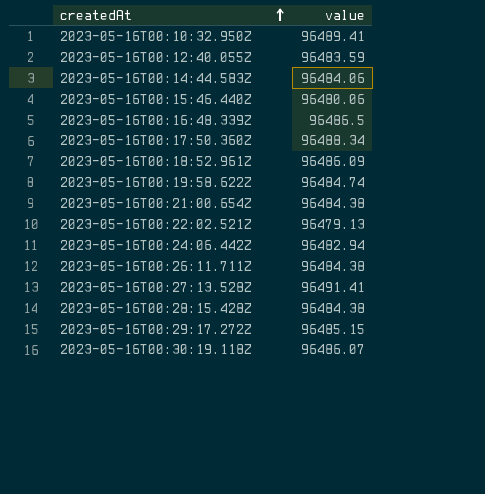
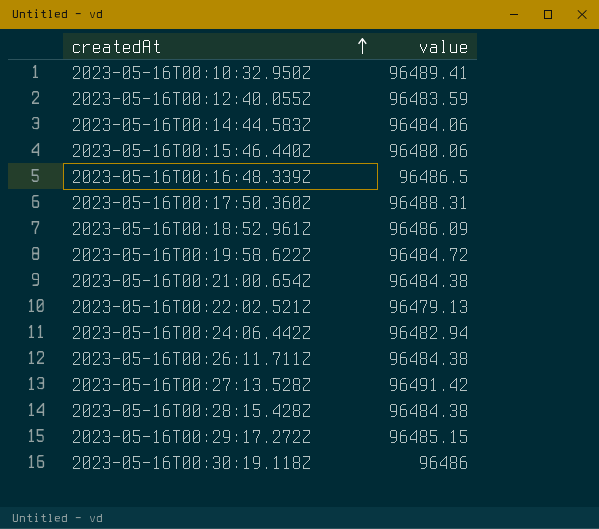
2023-05-16T00:17:50.360Z | value: 96488.34 -> 96488.31
2023-05-16T00:19:58.622Z | value: 96484.74 -> 96484.72
2023-05-16T00:27:13.528Z | value: 96491.41 -> 96491.42
2023-05-16T00:30:19.118Z | value: 96486.07 -> 96486

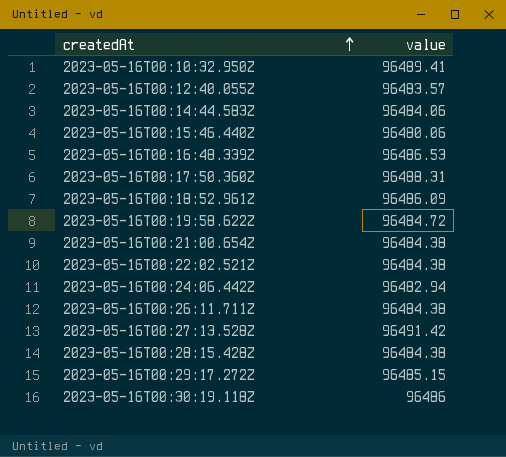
2023-05-16T00:12:40.055Z | value: 96483.59 -> 96483.57
2023-05-16T00:16:48.339Z | value: 96486.5 -> 96486.53
2023-05-16T00:22:02.521Z | value: 96479.13 -> 96484.38

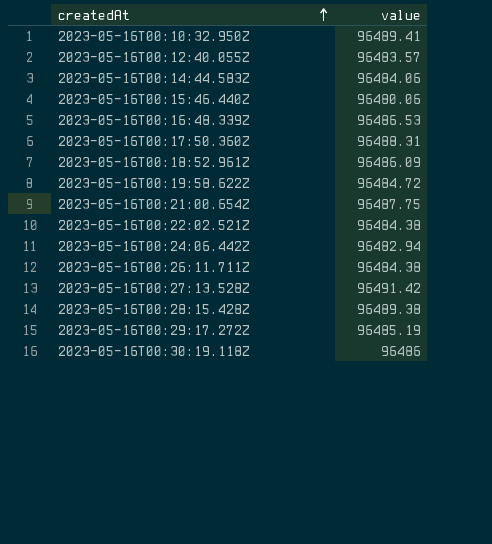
2023-05-16T00:21:00.654Z | value: 96484.38 -> 96487.75
2023-05-16T00:28:15.428Z | value: 96484.38 -> 96489.38
2023-05-16T00:29:17.272Z | value: 96485.15 -> 96485.19

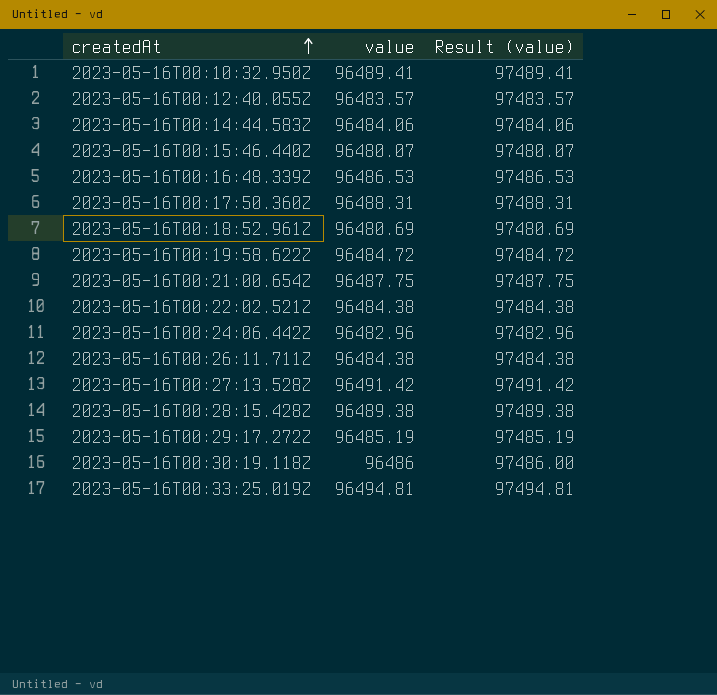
column Result (value) | formula: none -> [value] + 1000
2023-05-16T00:15:46.440Z | value: 96480.06 -> 96480.07
2023-05-16T00:18:52.961Z | value: 96486.09 -> 96480.69
2023-05-16T00:24:06.442Z | value: 96482.94 -> 96482.96
row 2023-05-16T00:33:25.019Z: none -> 96494.81 | 97494.81

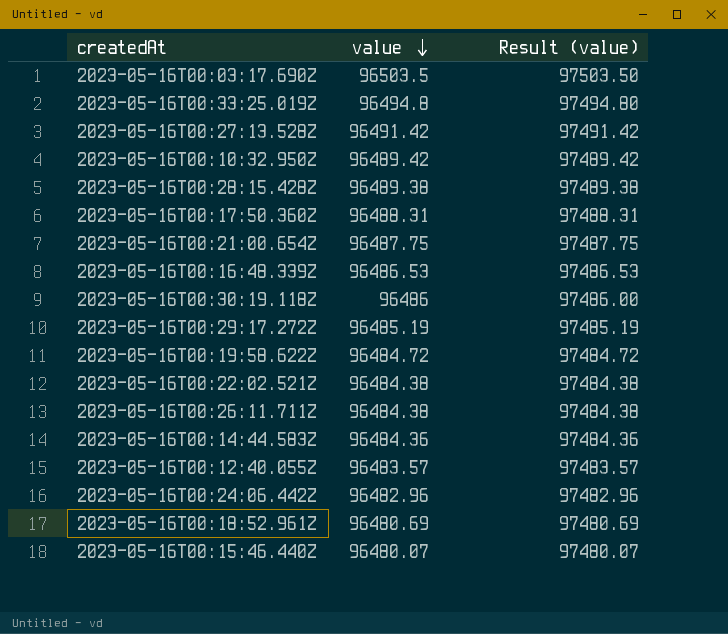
row order: createdAt ascending -> value descending
row 2023-05-16T00:03:17.690Z: none -> 96503.5 | 97503.50
2023-05-16T00:33:25.019Z | value: 96494.81 -> 96494.8
2023-05-16T00:33:25.019Z | Result (value): 97494.81 -> 97494.80
2023-05-16T00:10:32.950Z | value: 96489.41 -> 96489.42
2023-05-16T00:10:32.950Z | Result (value): 97489.41 -> 97489.42
2023-05-16T00:14:44.583Z | value: 96484.06 -> 96484.36
2023-05-16T00:14:44.583Z | Result (value): 97484.06 -> 97484.36

